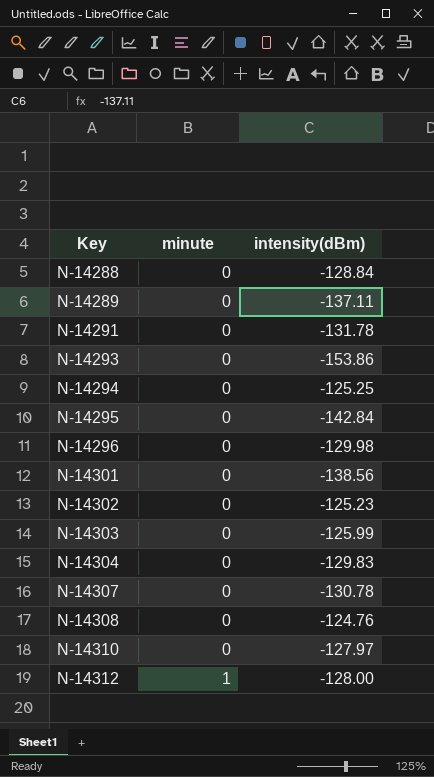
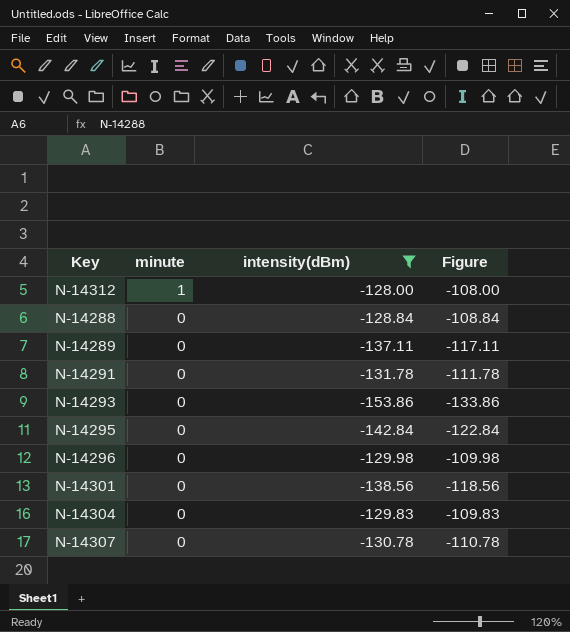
filter: none -> intensity(dBm) <= -128.00
row order: Key ascending -> minute descending
column Figure | formula: none -> [intensity(dBm)] + 20

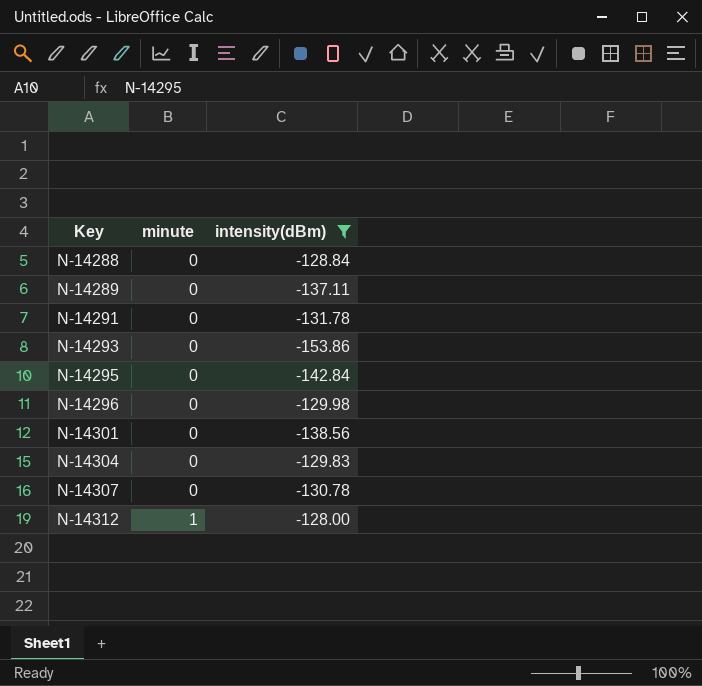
row order: minute descending -> Key ascending
column Figure | formula: [intensity(dBm)] + 20 -> none

